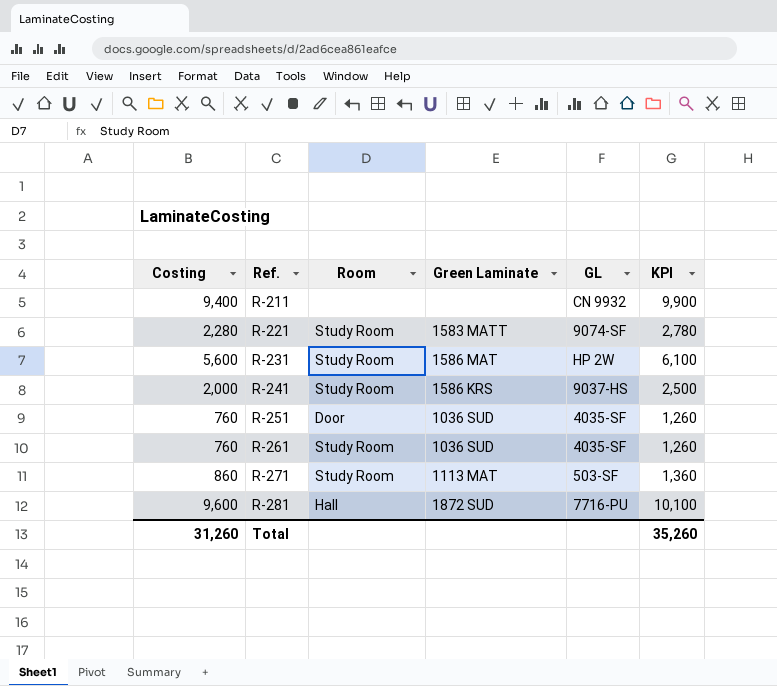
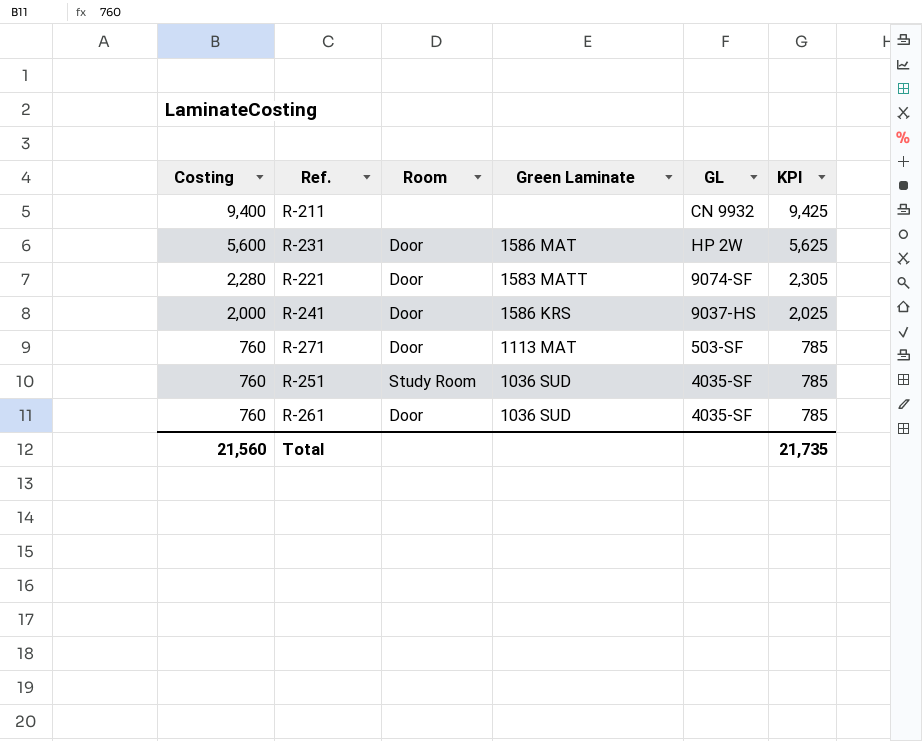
row order: Ref. ascending -> Costing descending
column KPI | formula: [Costing] + 500 -> [Costing] + 25
row R-281: 9,600 | Hall | 1872 SUD | 7716-PU | 10,100 -> none
R-231 | Room: Study Room -> Door
R-221 | Room: Study Room -> Door
R-241 | Room: Study Room -> Door
R-271 | Costing: 860 -> 760
R-271 | Room: Study Room -> Door
R-251 | Room: Door -> Study Room
R-261 | Room: Study Room -> Door
Total | Costing: 31,260 -> 21,560
Total | KPI: 35,260 -> 21,735

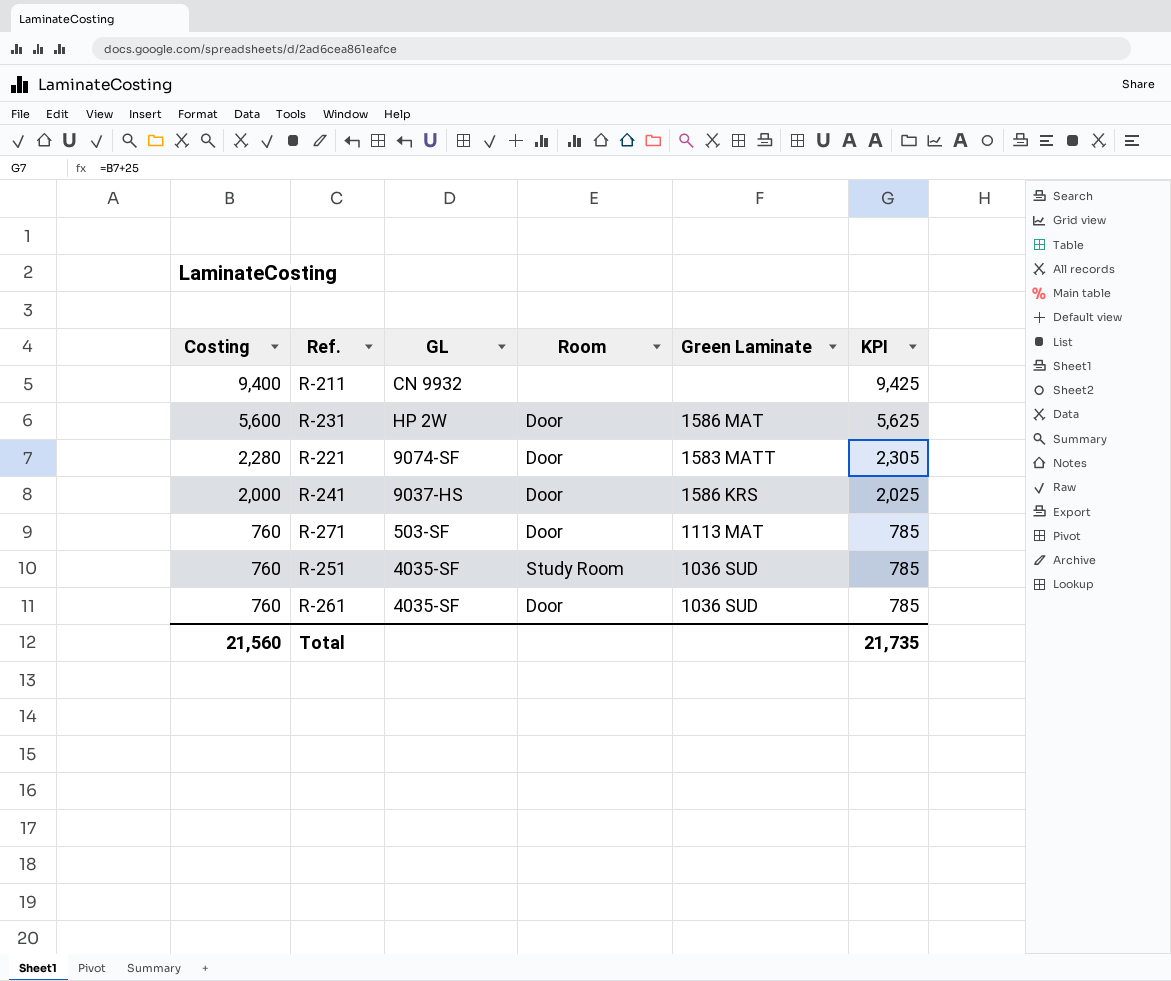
column GL | position: 5 -> 3

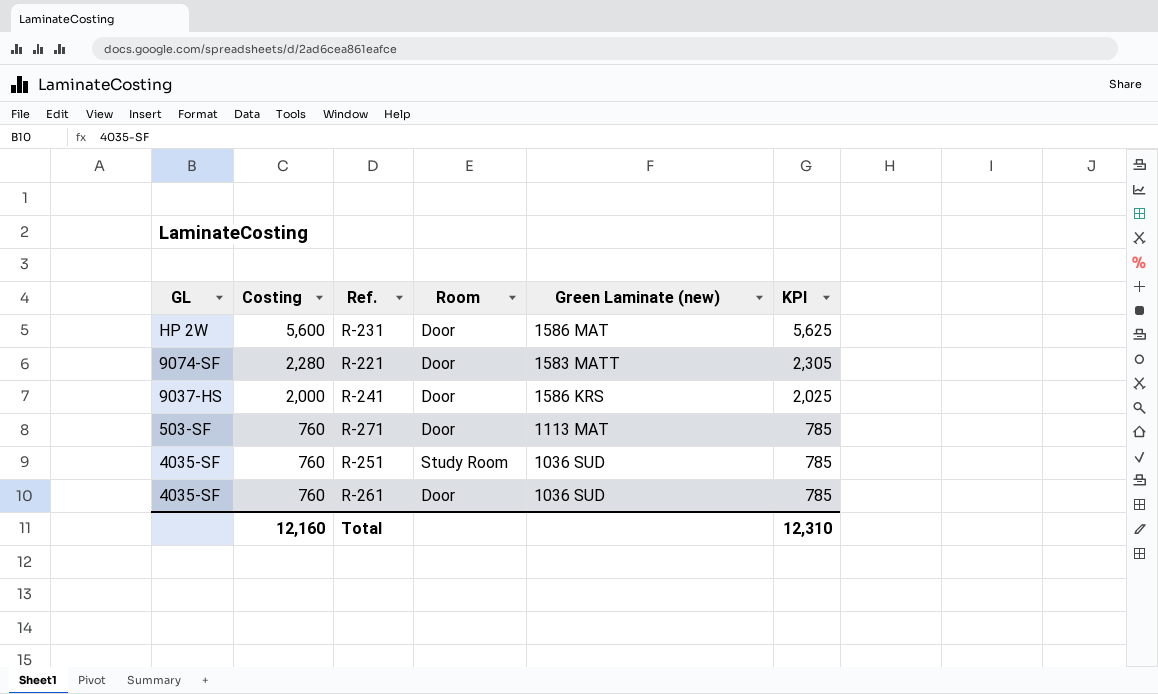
column GL | position: 3 -> 1
column name: Green Laminate -> Green Laminate (new)
row R-211: 9,400 | CN 9932 | none | none | 9,425 -> none
Total | Costing: 21,560 -> 12,160
Total | KPI: 21,735 -> 12,310

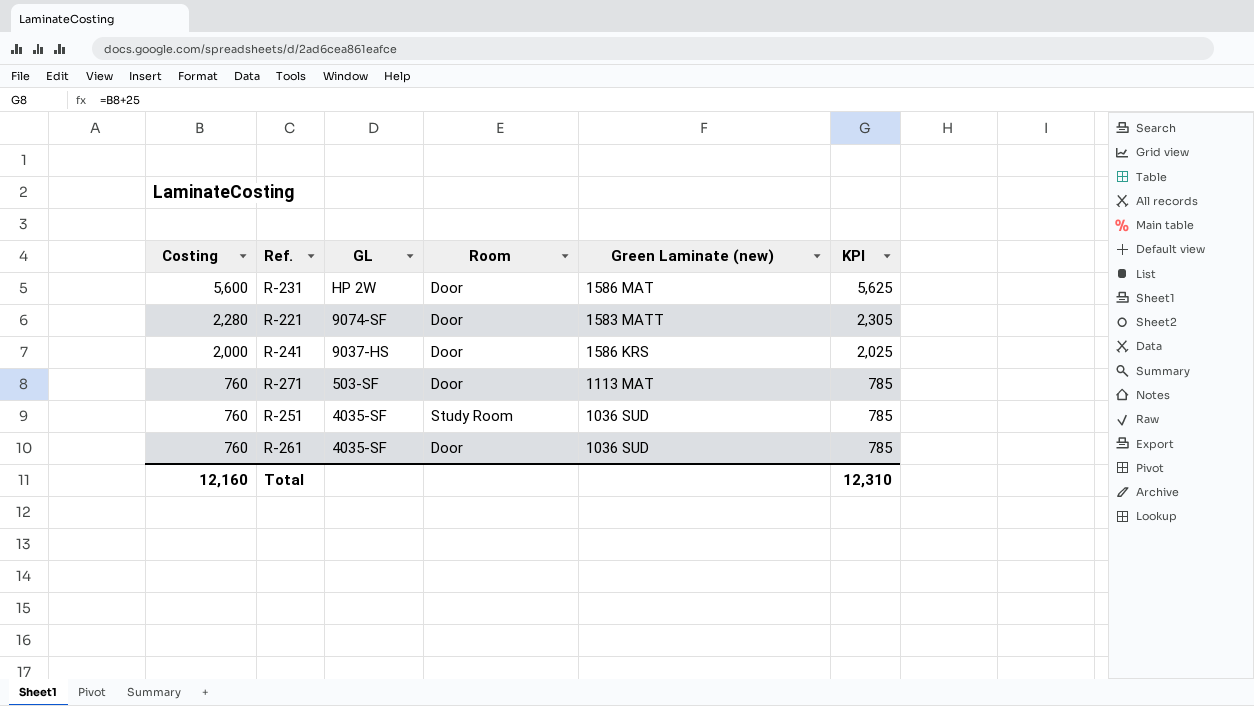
column GL | position: 1 -> 3

